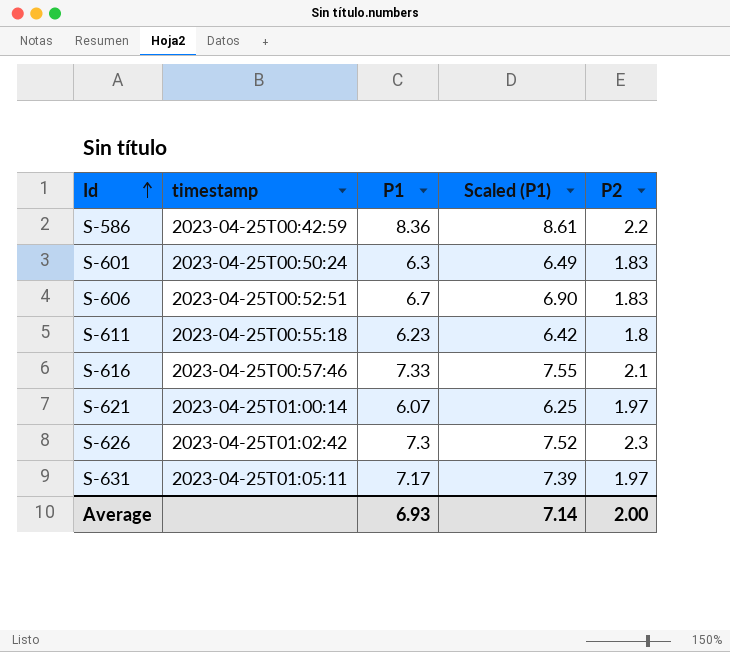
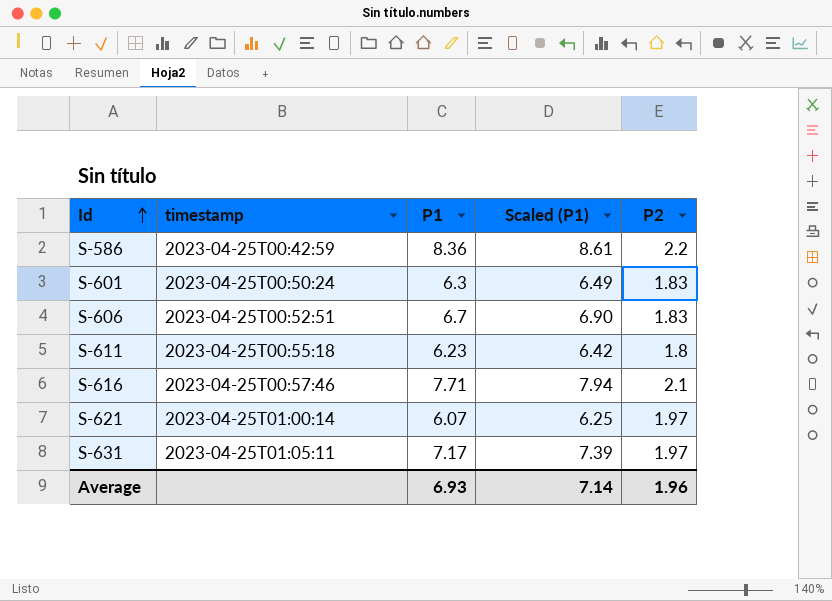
row S-626: 2023-04-25T01:02:42 | 7.3 | 7.52 | 2.3 -> none
S-616 | P1: 7.33 -> 7.71
S-616 | Scaled (P1): 7.55 -> 7.94
Average | P2: 2.00 -> 1.96

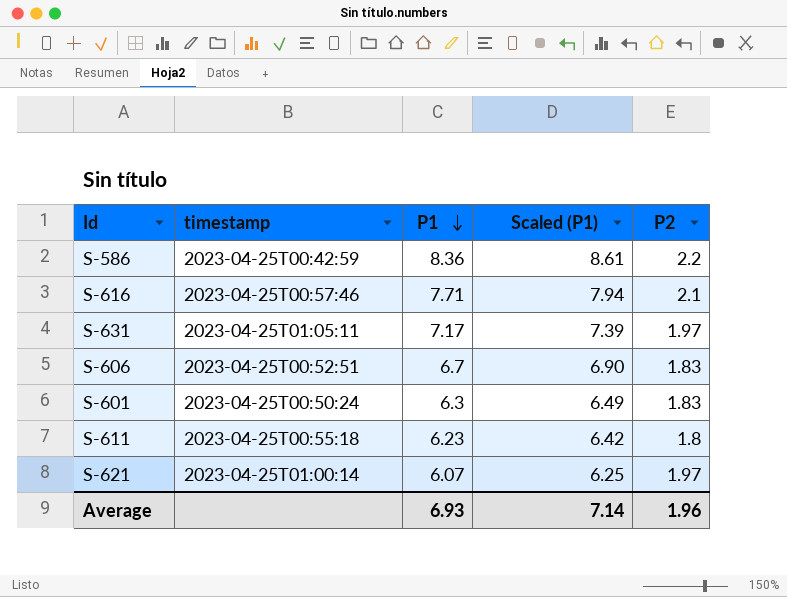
row order: Id ascending -> P1 descending

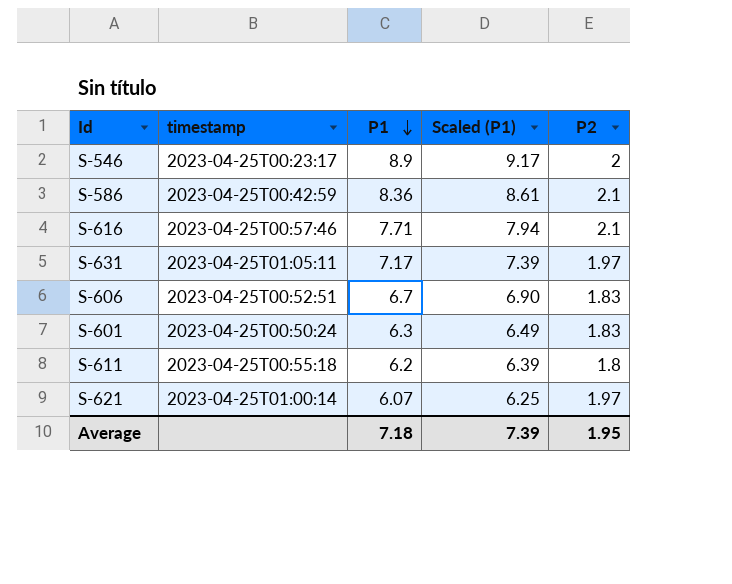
row S-546: none -> 2023-04-25T00:23:17 | 8.9 | 9.17 | 2
S-586 | P2: 2.2 -> 2.1
S-611 | P1: 6.23 -> 6.2
S-611 | Scaled (P1): 6.42 -> 6.39
Average | P1: 6.93 -> 7.18
Average | Scaled (P1): 7.14 -> 7.39
Average | P2: 1.96 -> 1.95

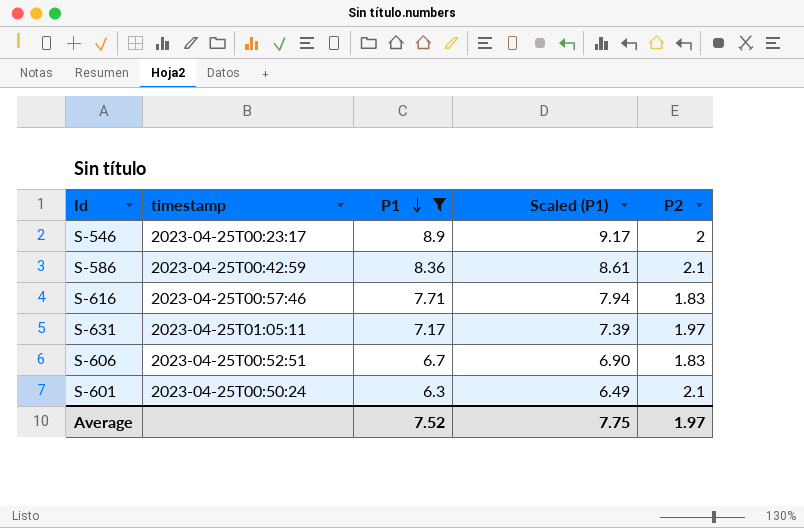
filter: none -> P1 >= 6.3
S-616 | P2: 2.1 -> 1.83
S-601 | P2: 1.83 -> 2.1
Average | P1: 7.18 -> 7.52
Average | Scaled (P1): 7.39 -> 7.75
Average | P2: 1.95 -> 1.97

